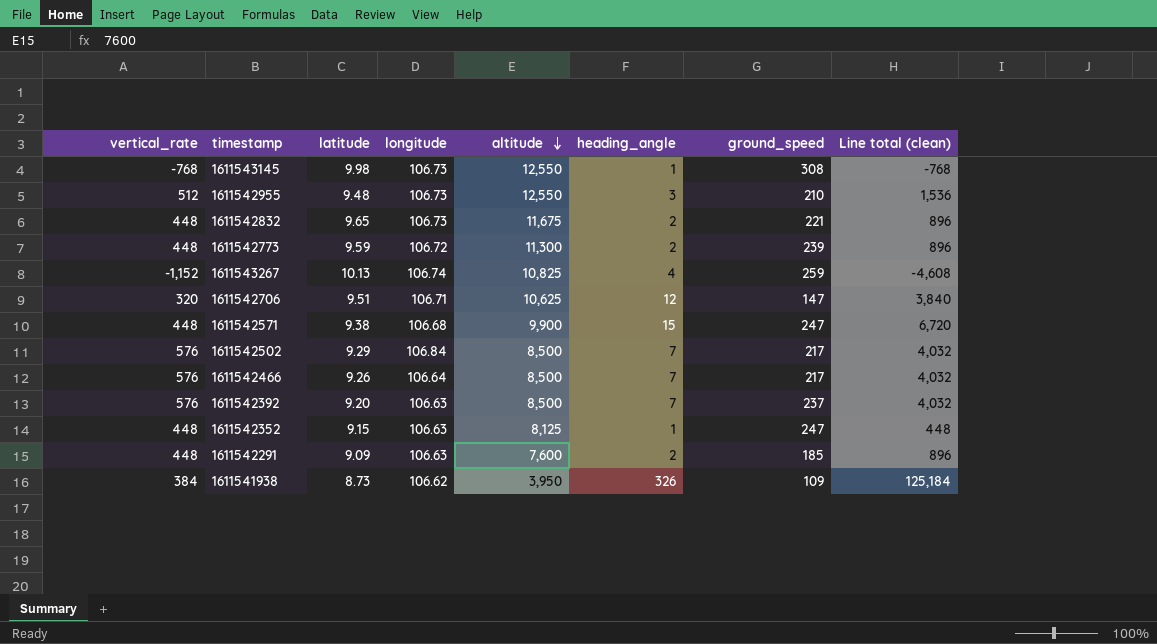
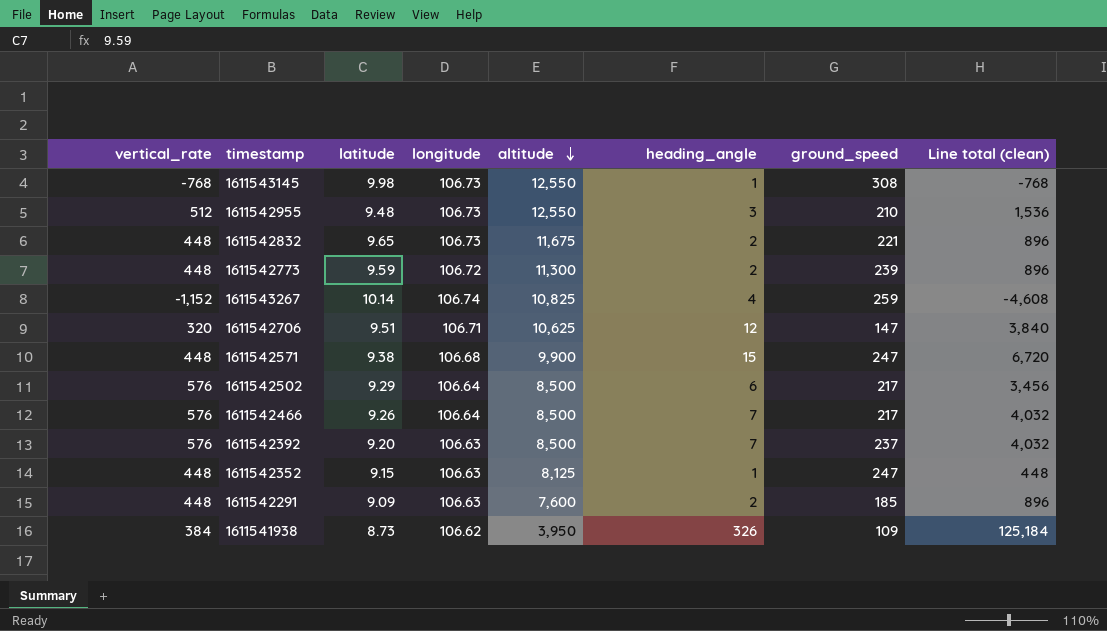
1611543267 | latitude: 10.13 -> 10.14
1611542502 | longitude: 106.84 -> 106.64
1611542502 | heading_angle: 7 -> 6
1611542502 | Line total (clean): 4,032 -> 3,456

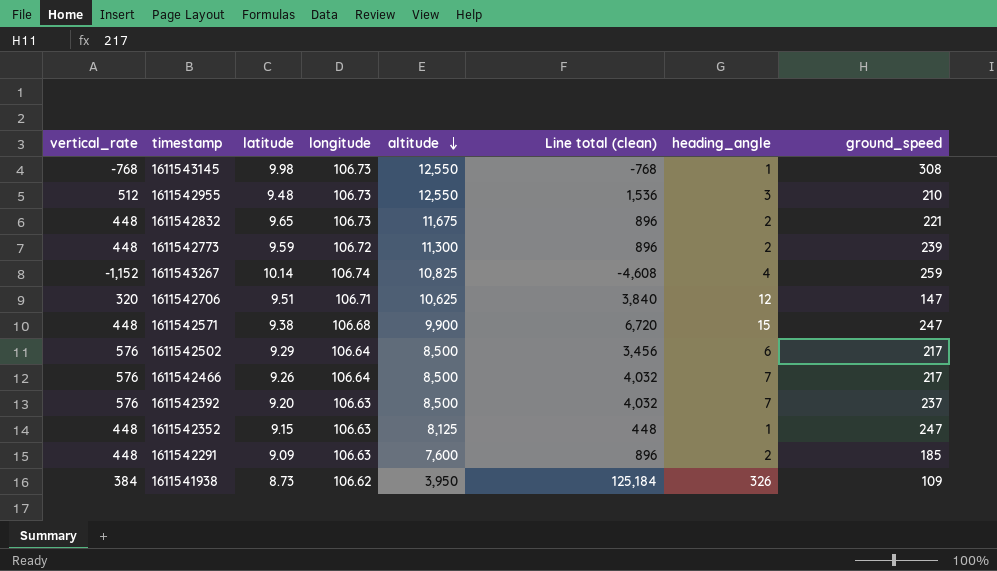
column Line total (clean) | position: 8 -> 6

